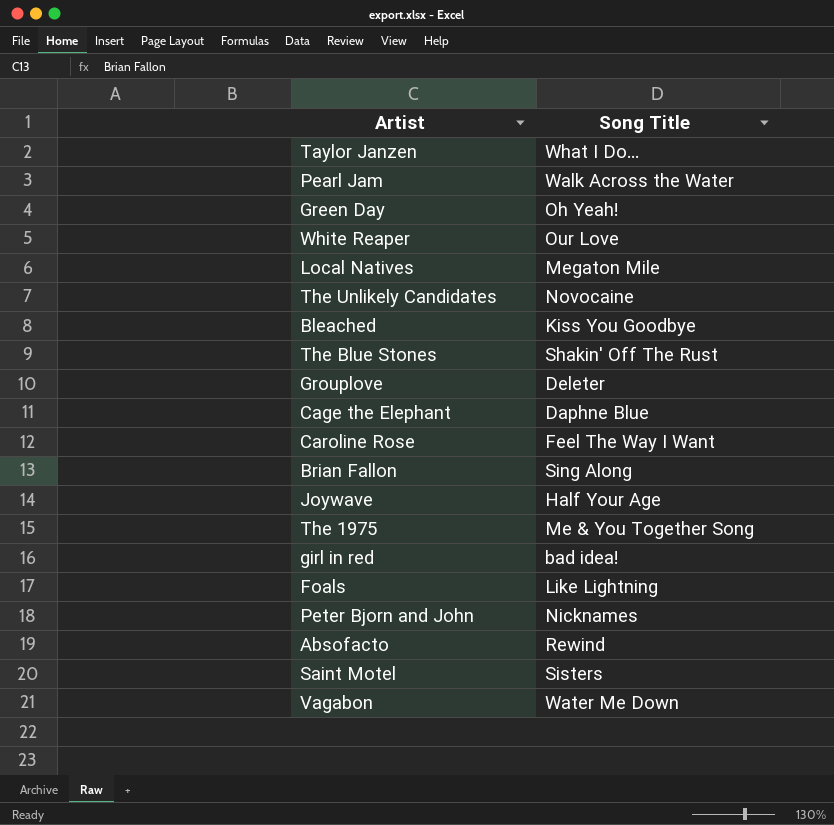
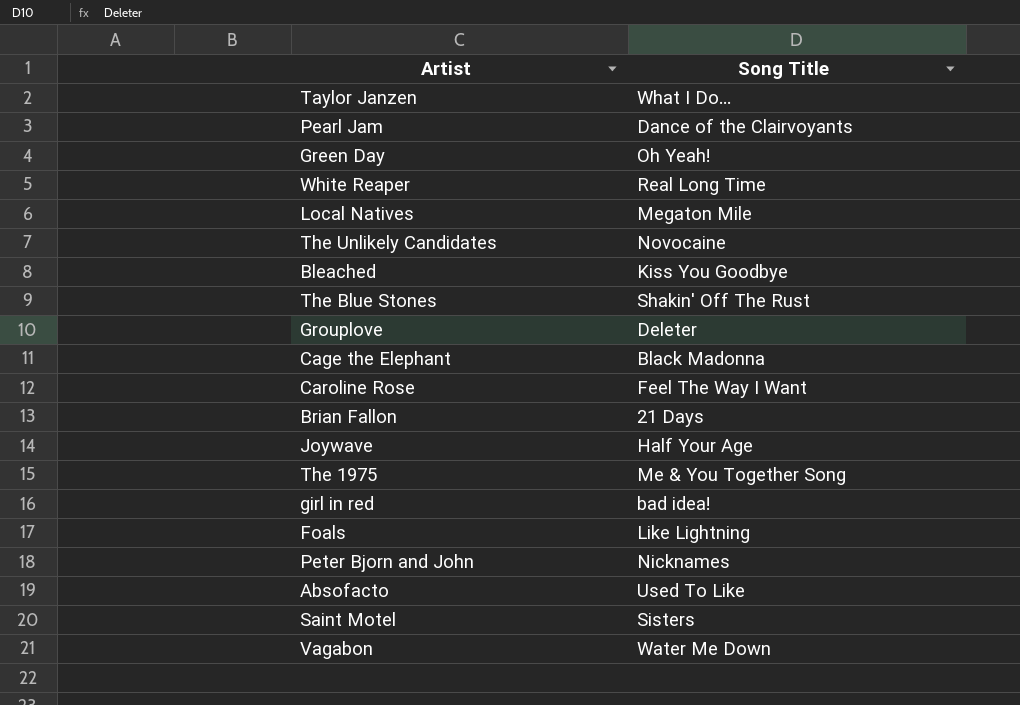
Pearl Jam | Song Title: Walk Across the Water -> Dance of the Clairvoyants
White Reaper | Song Title: Our Love -> Real Long Time
Cage the Elephant | Song Title: Daphne Blue -> Black Madonna
Brian Fallon | Song Title: Sing Along -> 21 Days
Absofacto | Song Title: Rewind -> Used To Like

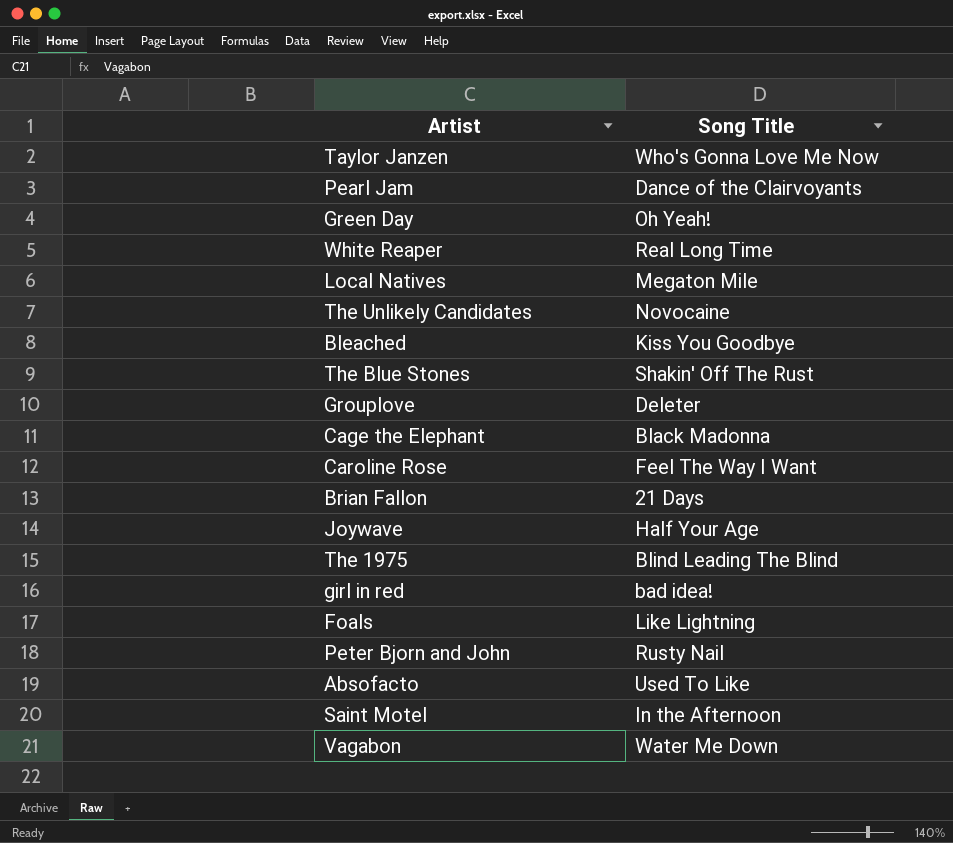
Taylor Janzen | Song Title: What I Do... -> Who's Gonna Love Me Now
The 1975 | Song Title: Me & You Together Song -> Blind Leading The Blind
Peter Bjorn and John | Song Title: Nicknames -> Rusty Nail
Saint Motel | Song Title: Sisters -> In the Afternoon

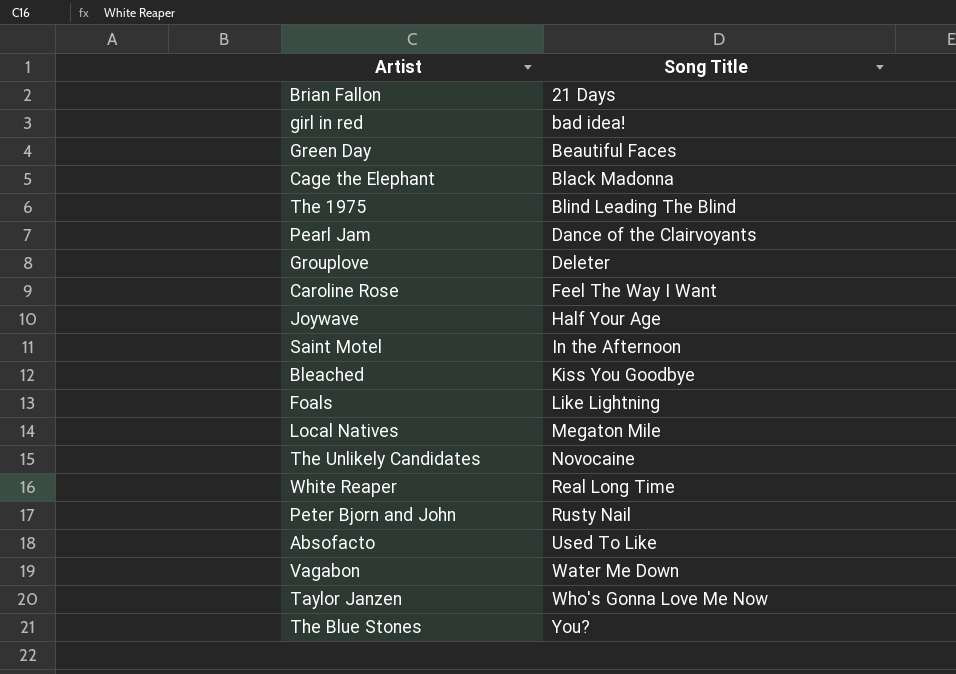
row order: none -> Song Title ascending
Green Day | Song Title: Oh Yeah! -> Beautiful Faces
The Blue Stones | Song Title: Shakin' Off The Rust -> You?

